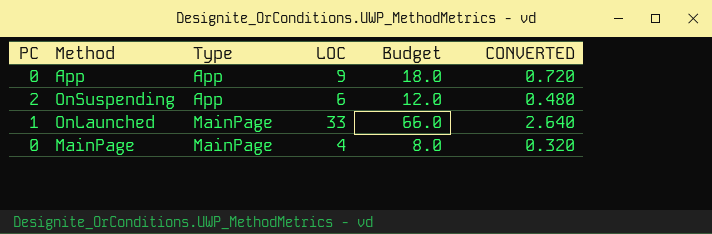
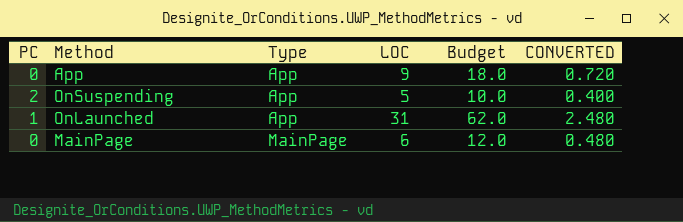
OnSuspending | LOC: 6 -> 5
OnSuspending | Budget: 12.0 -> 10.0
OnSuspending | CONVERTED: 0.480 -> 0.400
OnLaunched | Type: MainPage -> App
OnLaunched | LOC: 33 -> 31
OnLaunched | Budget: 66.0 -> 62.0
OnLaunched | CONVERTED: 2.640 -> 2.480
MainPage | LOC: 4 -> 6
MainPage | Budget: 8.0 -> 12.0
MainPage | CONVERTED: 0.320 -> 0.480

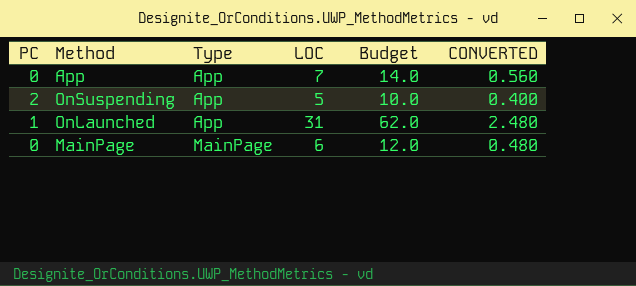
App | LOC: 9 -> 7
App | Budget: 18.0 -> 14.0
App | CONVERTED: 0.720 -> 0.560

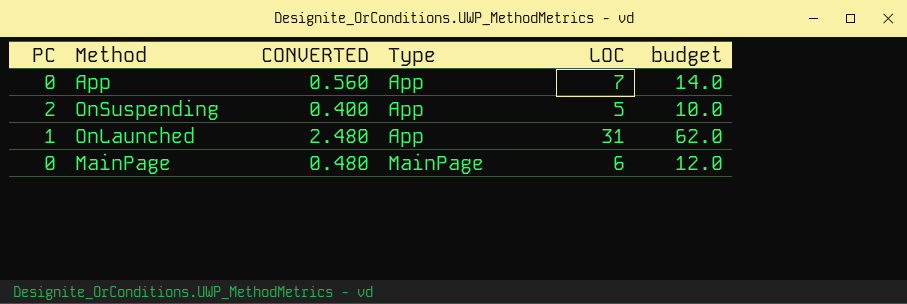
column CONVERTED | position: 6 -> 3
column name: Budget -> budget

